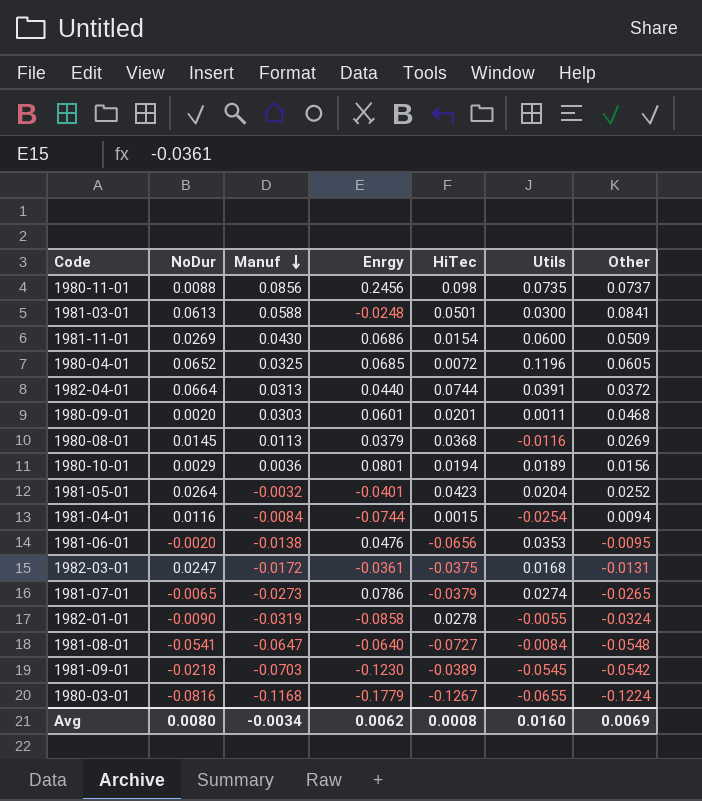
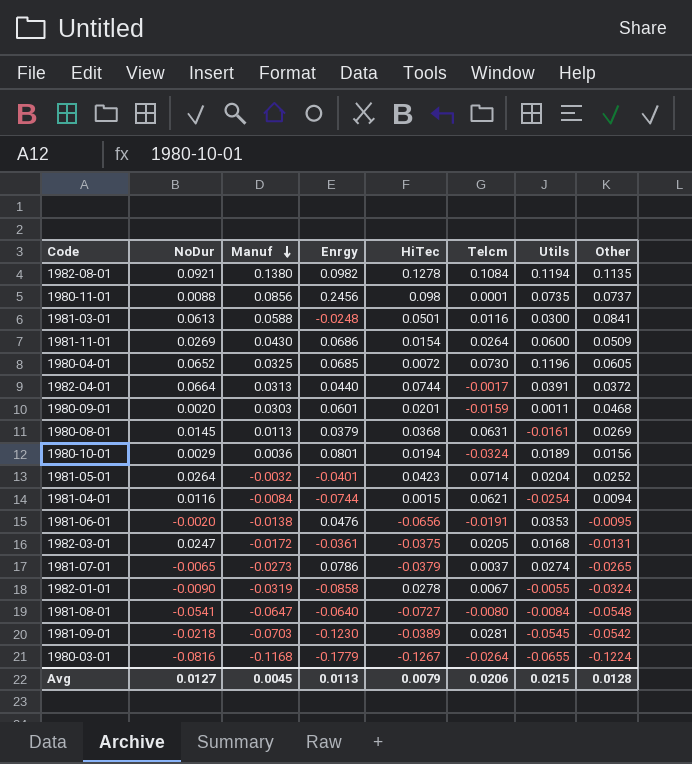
column Telcm | position: none -> 6
row 1982-08-01: none -> 0.0921 | 0.1380 | 0.0982 | 0.1278 | 0.1084 | 0.1194 | 0.1135
1980-08-01 | Utils: -0.0116 -> -0.0161
Avg | NoDur: 0.0080 -> 0.0127
Avg | Manuf: -0.0034 -> 0.0045
Avg | Enrgy: 0.0062 -> 0.0113
Avg | HiTec: 0.0008 -> 0.0079
Avg | Utils: 0.0160 -> 0.0215
Avg | Other: 0.0069 -> 0.0128

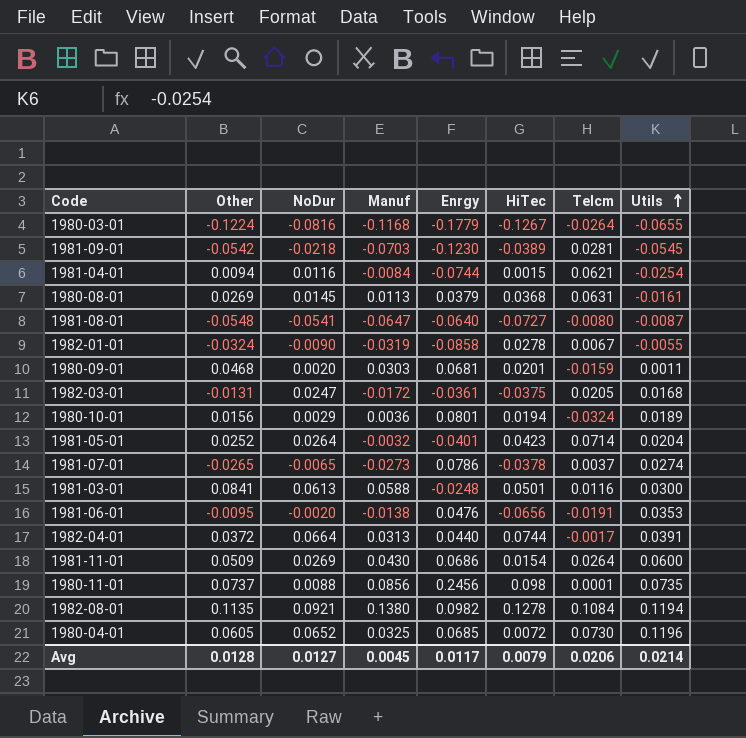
row order: Manuf descending -> Utils ascending
column Other | position: 8 -> 2
1981-08-01 | Utils: -0.0084 -> -0.0087
1980-09-01 | Enrgy: 0.0601 -> 0.0681
1981-07-01 | HiTec: -0.0379 -> -0.0378
Avg | Enrgy: 0.0113 -> 0.0117
Avg | Utils: 0.0215 -> 0.0214

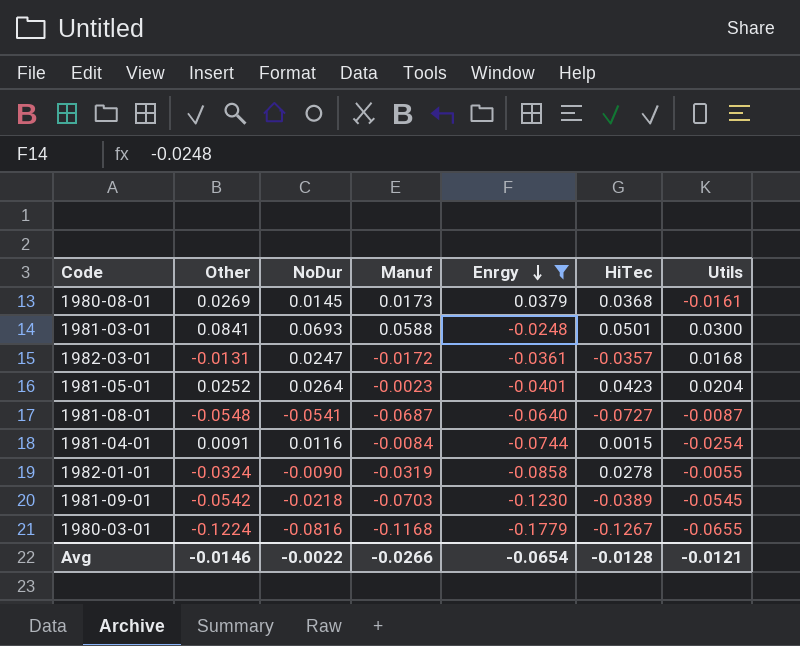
filter: none -> Enrgy <= 0.0379
row order: Utils ascending -> Enrgy descending
column Telcm | position: 7 -> none
1980-08-01 | Manuf: 0.0113 -> 0.0173
1981-03-01 | NoDur: 0.0613 -> 0.0693
1982-03-01 | HiTec: -0.0375 -> -0.0357
1981-05-01 | Manuf: -0.0032 -> -0.0023
1981-08-01 | Manuf: -0.0647 -> -0.0687
1981-04-01 | Other: 0.0094 -> 0.0091
Avg | Other: 0.0128 -> -0.0146
Avg | NoDur: 0.0127 -> -0.0022
Avg | Manuf: 0.0045 -> -0.0266
Avg | Enrgy: 0.0117 -> -0.0654
Avg | HiTec: 0.0079 -> -0.0128
Avg | Utils: 0.0214 -> -0.0121

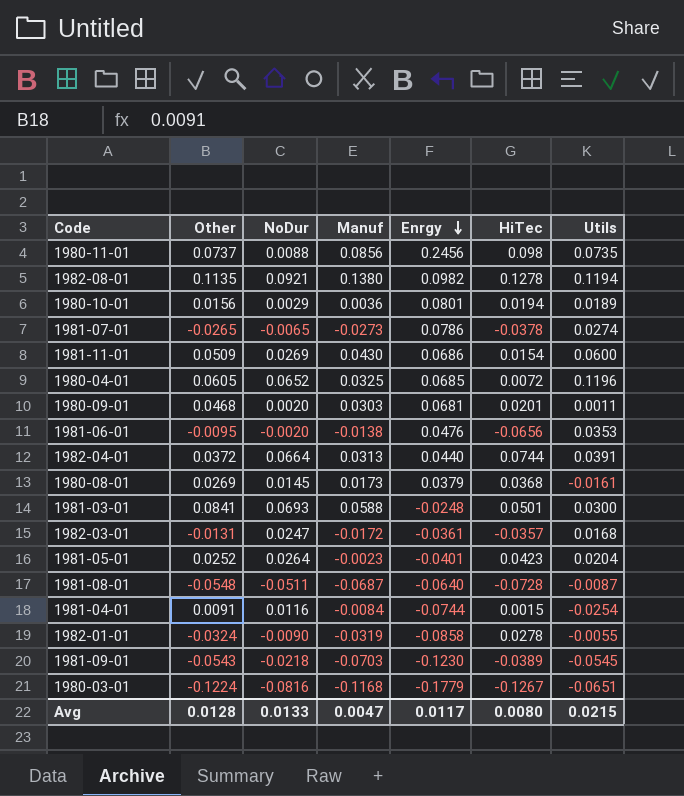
filter: Enrgy <= 0.0379 -> none
1981-08-01 | NoDur: -0.0541 -> -0.0511
1981-08-01 | HiTec: -0.0727 -> -0.0728
1981-09-01 | Other: -0.0542 -> -0.0543
1980-03-01 | Utils: -0.0655 -> -0.0651
Avg | Other: -0.0146 -> 0.0128
Avg | NoDur: -0.0022 -> 0.0133
Avg | Manuf: -0.0266 -> 0.0047
Avg | Enrgy: -0.0654 -> 0.0117
Avg | HiTec: -0.0128 -> 0.0080
Avg | Utils: -0.0121 -> 0.0215

